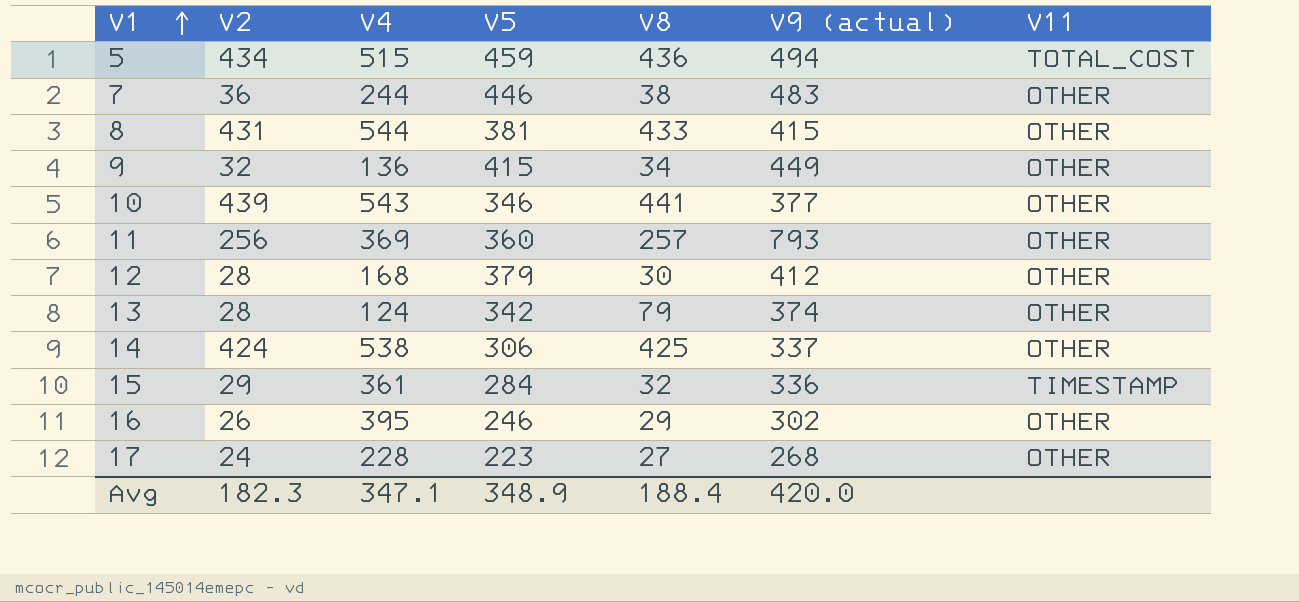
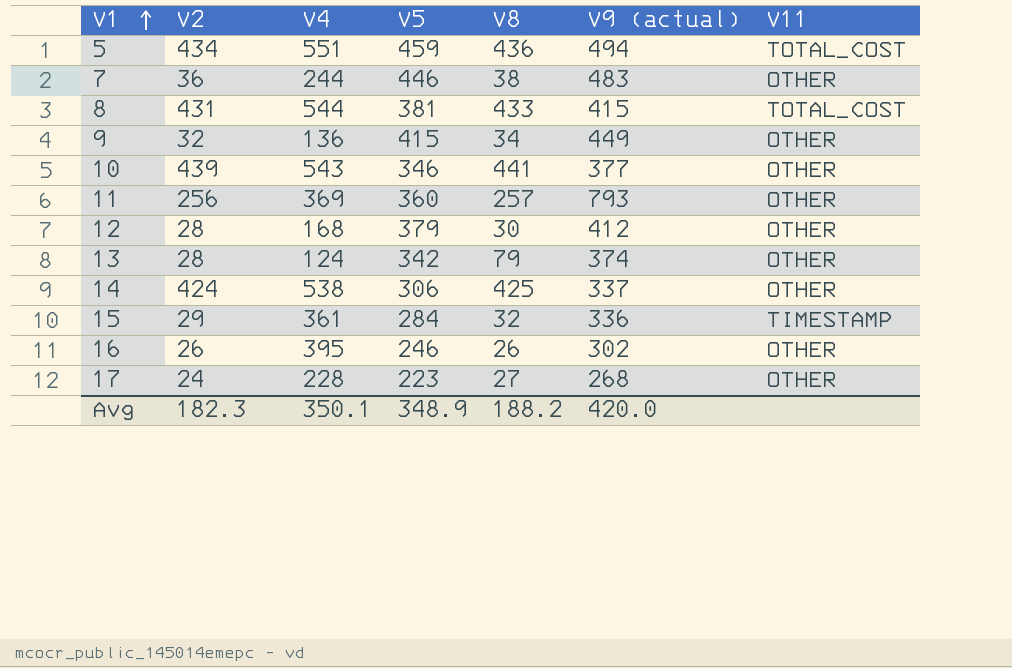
5 | V4: 515 -> 551
8 | V11: OTHER -> TOTAL_COST
16 | V8: 29 -> 26
Avg | V4: 347.1 -> 350.1
Avg | V8: 188.4 -> 188.2

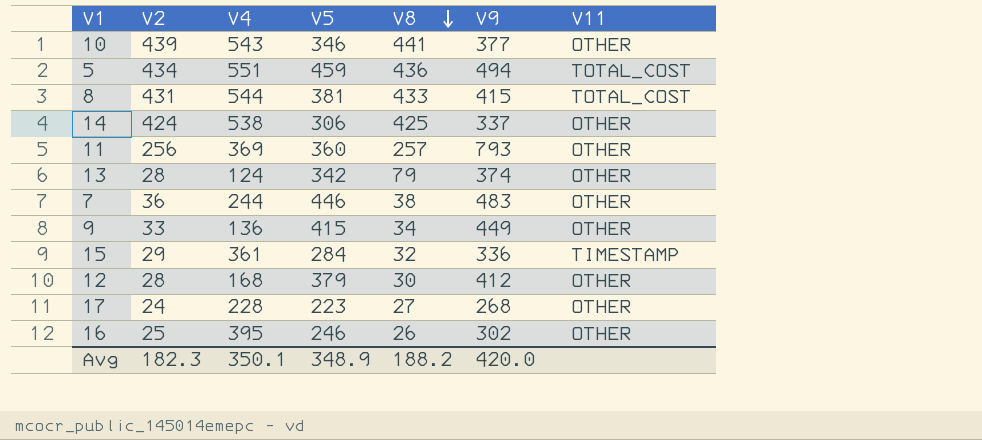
row order: V1 ascending -> V8 descending
column name: V9 (actual) -> V9
9 | V2: 32 -> 33
16 | V2: 26 -> 25

